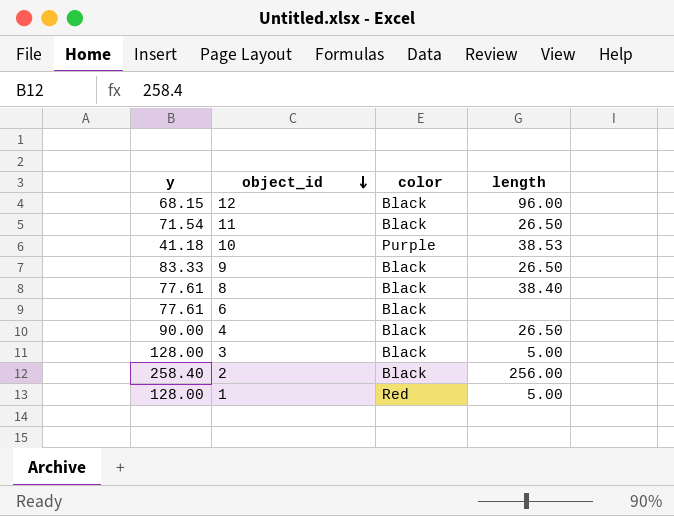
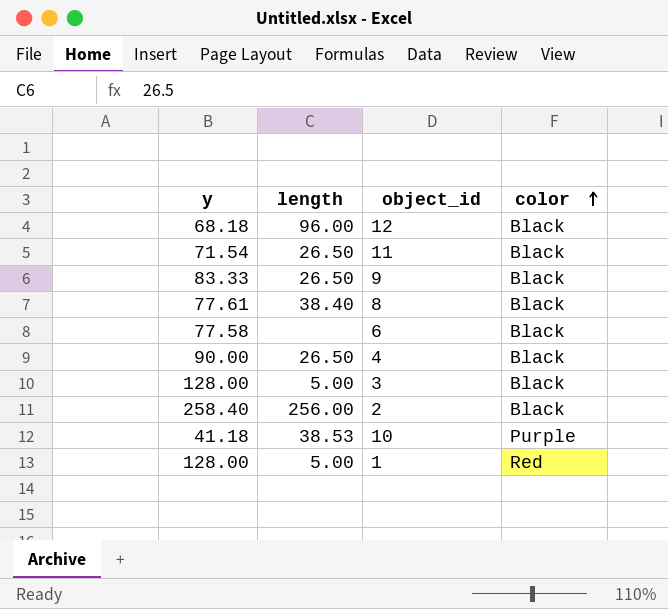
row order: object_id descending -> color ascending
column length | position: 4 -> 2
12 | y: 68.15 -> 68.18
6 | y: 77.61 -> 77.58

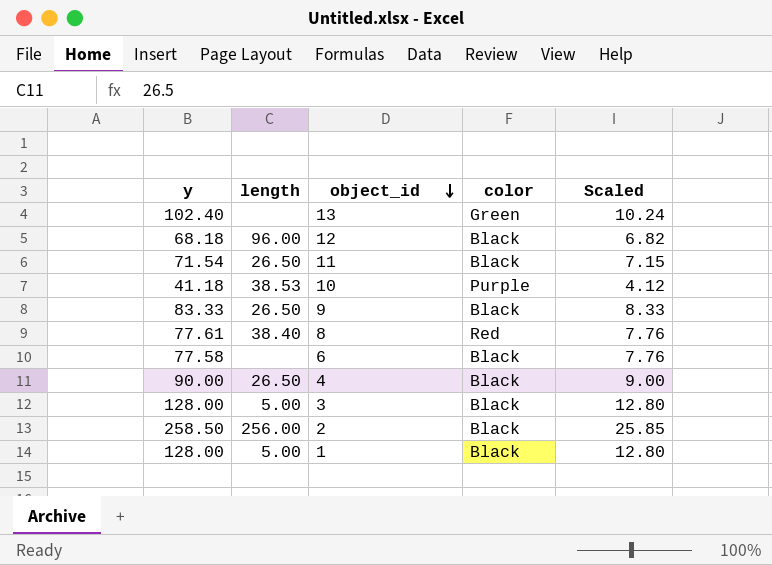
row order: color ascending -> object_id descending
column Scaled | formula: none -> [y] * 0.1
row 13: none -> 102.40 | none | Green | 10.24
8 | color: Black -> Red
2 | y: 258.40 -> 258.50
1 | color: Red -> Black

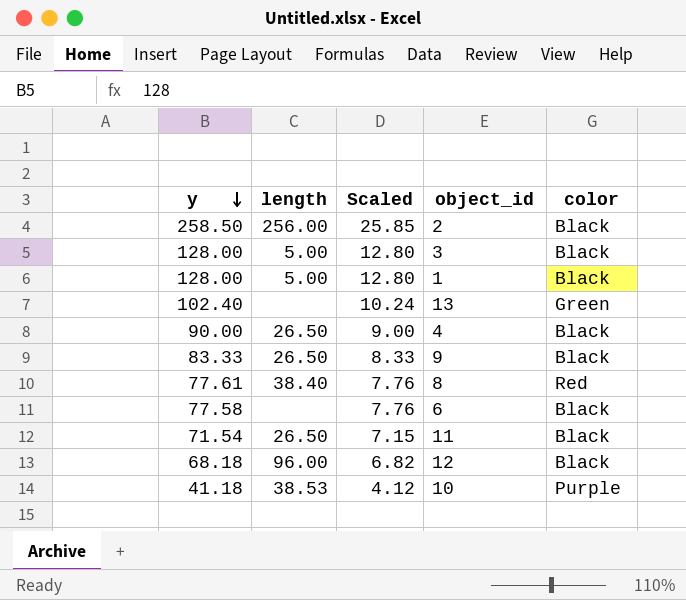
row order: object_id descending -> y descending
column Scaled | position: 5 -> 3

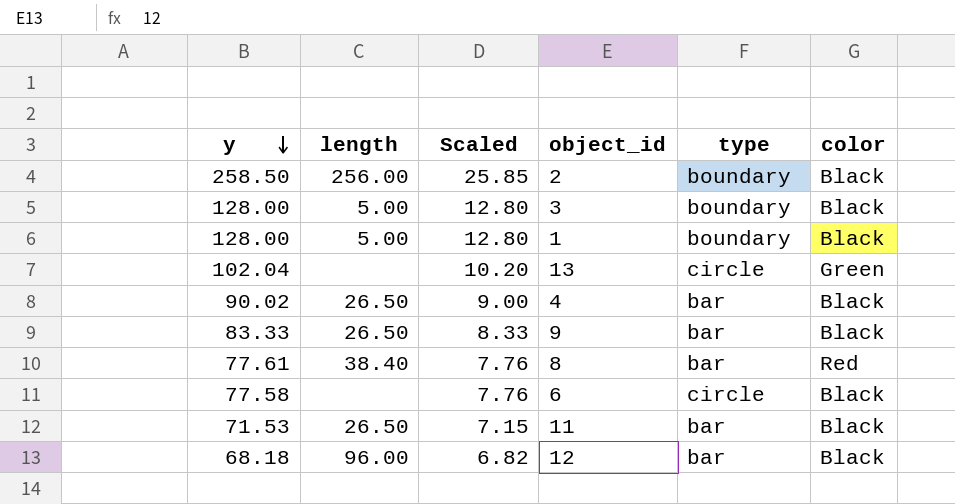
column type | position: none -> 5
row 10: 41.18 | 38.53 | 4.12 | Purple -> none
13 | y: 102.40 -> 102.04
13 | Scaled: 10.24 -> 10.20
4 | y: 90.00 -> 90.02
11 | y: 71.54 -> 71.53

